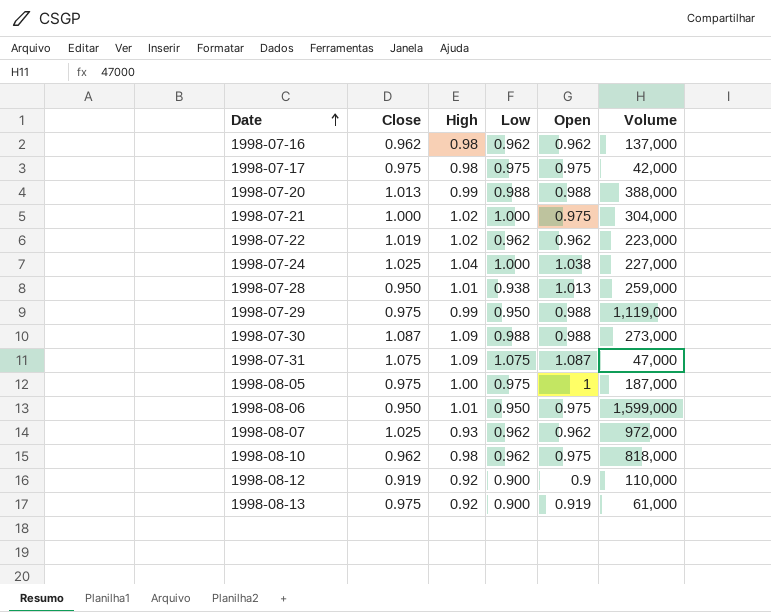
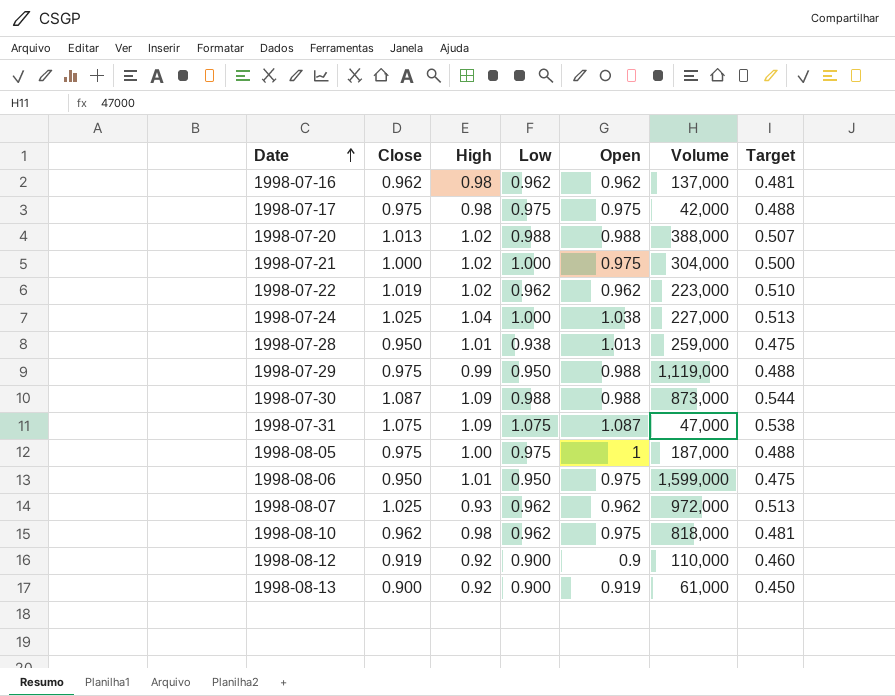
column Target | formula: none -> [Close] * 0.5
1998-07-20 | High: 0.99 -> 1.02
1998-07-30 | Volume: 273,000 -> 873,000
1998-08-13 | Close: 0.975 -> 0.900

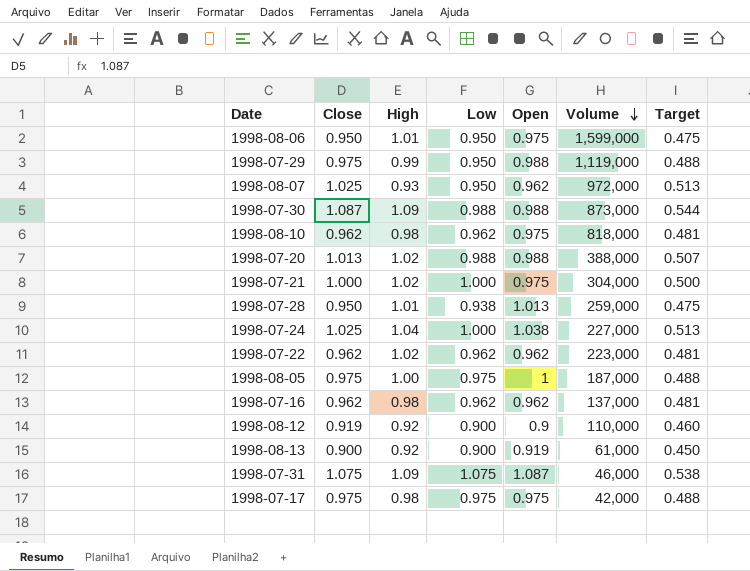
row order: Date ascending -> Volume descending
1998-08-07 | Low: 0.962 -> 0.950
1998-07-22 | Close: 1.019 -> 0.962
1998-07-22 | Target: 0.510 -> 0.481
1998-07-31 | Volume: 47,000 -> 46,000

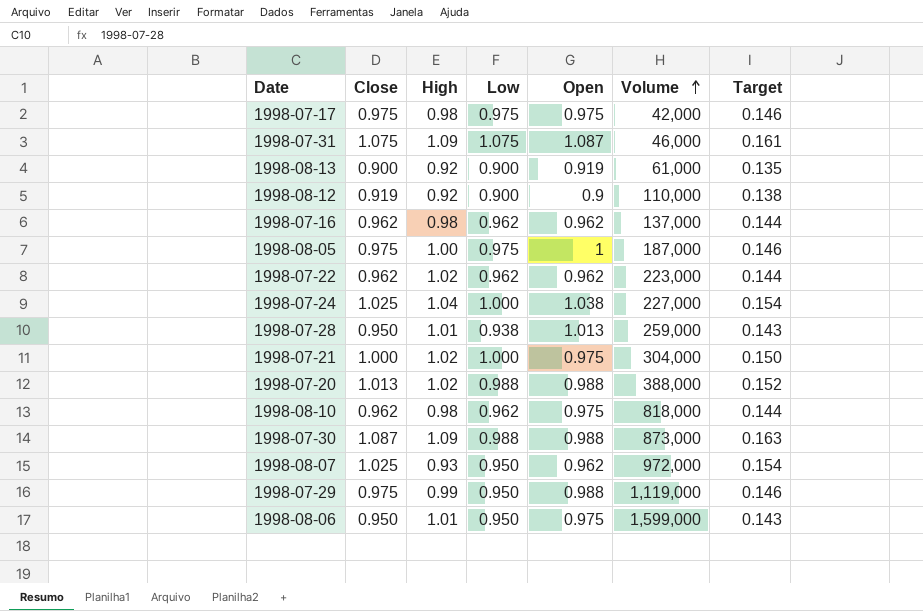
row order: Volume descending -> Volume ascending
column Target | formula: [Close] * 0.5 -> [Close] * 0.15

